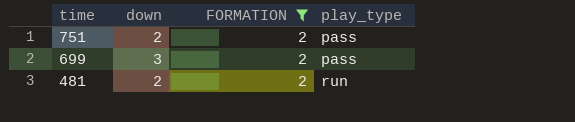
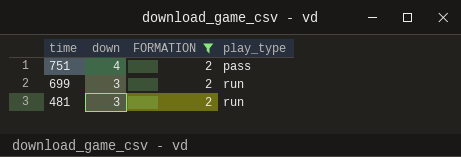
751 | down: 2 -> 4
699 | play_type: pass -> run
481 | down: 2 -> 3

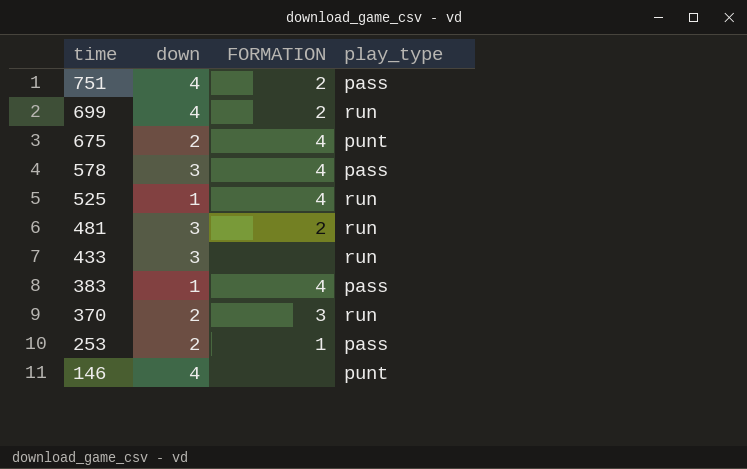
filter: FORMATION = 2 -> none
699 | down: 3 -> 4

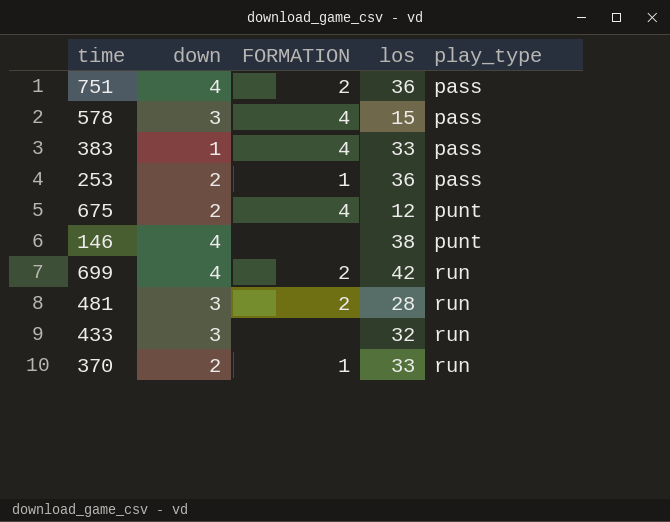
row order: time descending -> play_type ascending
column los | position: none -> 4
row 525: 1 | 4 | run -> none
370 | FORMATION: 3 -> 1

